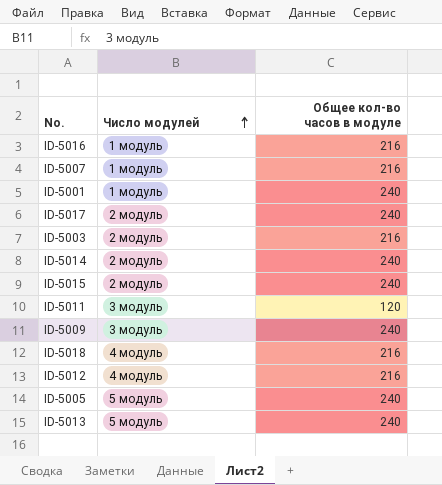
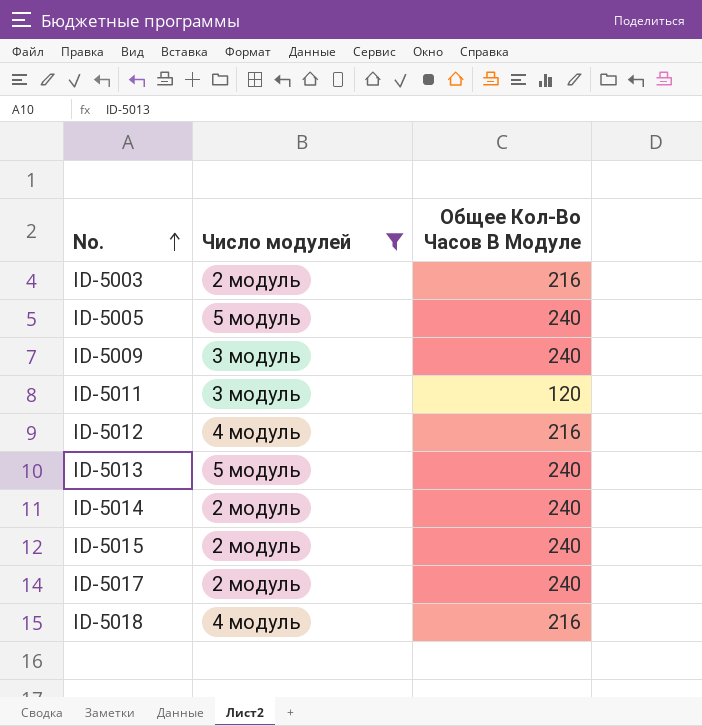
filter: none -> Число модулей != 1 модуль
row order: Число модулей ascending -> No. ascending
column name: Общее кол-во часов в модуле -> Общее Кол-Во Часов В Модуле

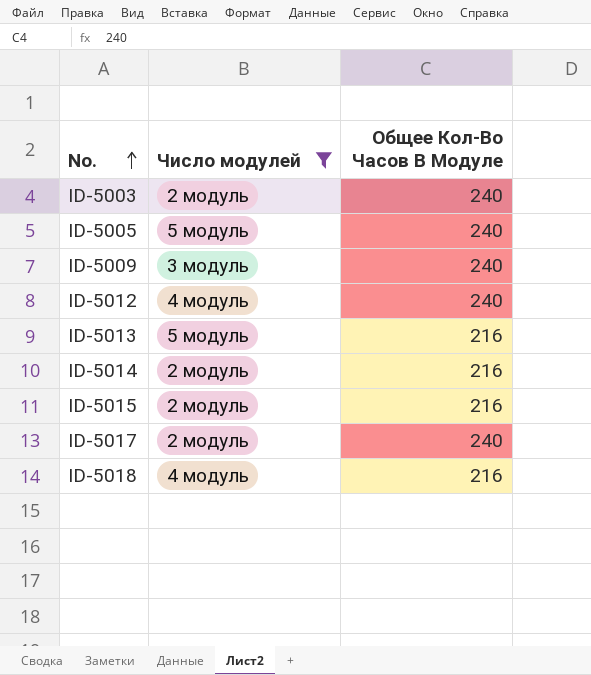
row ID-5011: 3 модуль | 120 -> none
ID-5003 | Общее Кол-Во Часов В Модуле: 216 -> 240
ID-5012 | Общее Кол-Во Часов В Модуле: 216 -> 240
ID-5013 | Общее Кол-Во Часов В Модуле: 240 -> 216
ID-5014 | Общее Кол-Во Часов В Модуле: 240 -> 216
ID-5015 | Общее Кол-Во Часов В Модуле: 240 -> 216

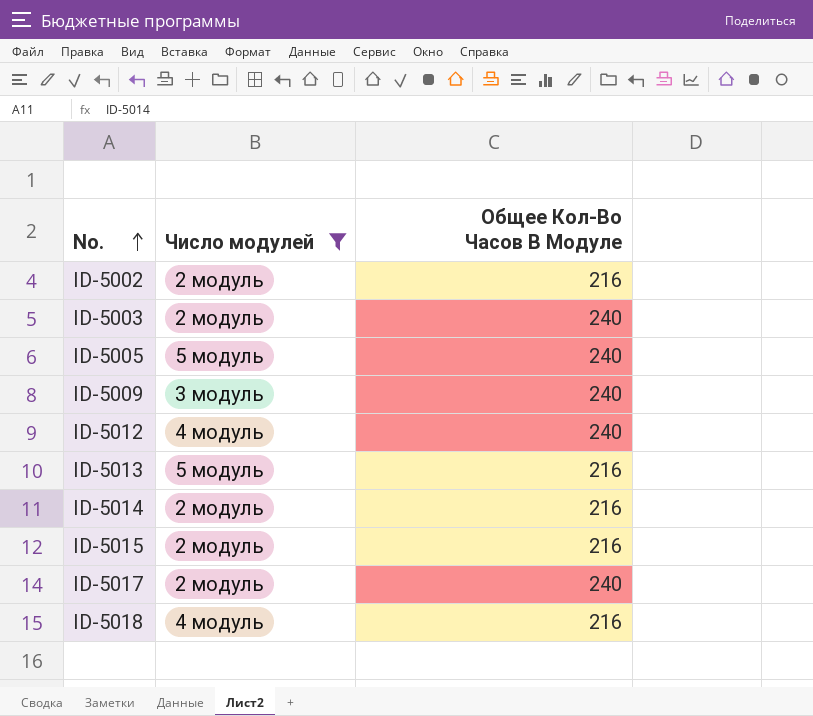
row ID-5002: none -> 2 модуль | 216

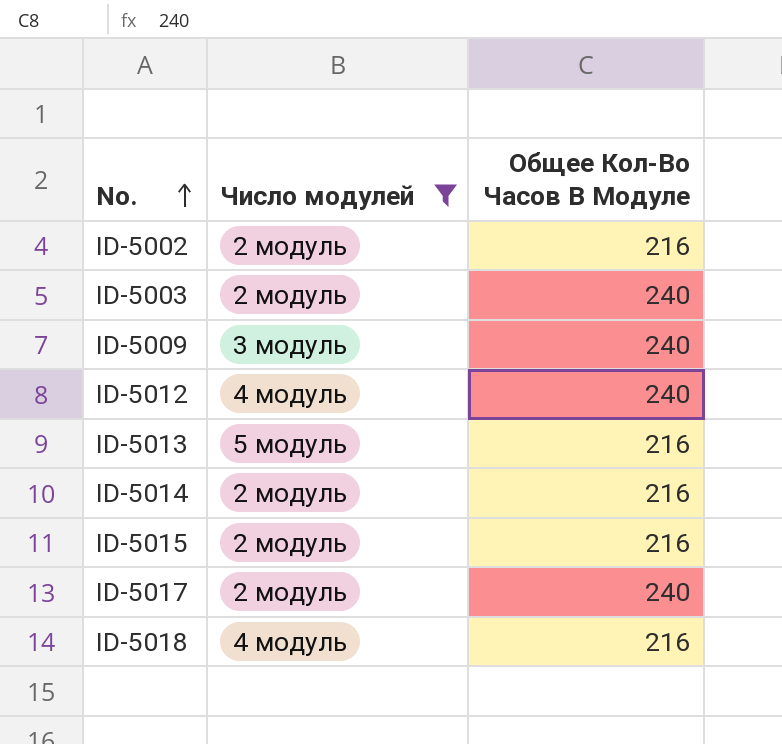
row ID-5005: 5 модуль | 240 -> none

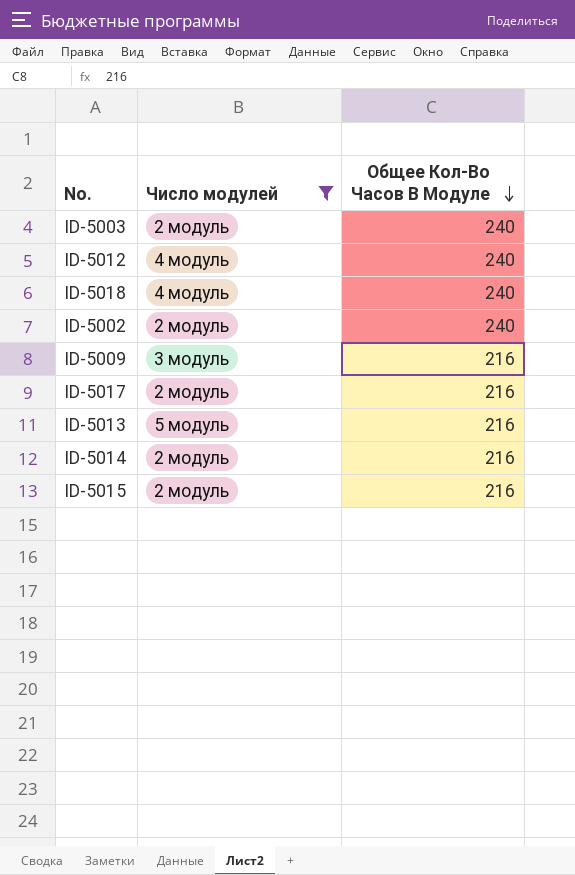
row order: No. ascending -> Общее Кол-Во Часов В Модуле descending
ID-5018 | Общее Кол-Во Часов В Модуле: 216 -> 240
ID-5002 | Общее Кол-Во Часов В Модуле: 216 -> 240
ID-5009 | Общее Кол-Во Часов В Модуле: 240 -> 216
ID-5017 | Общее Кол-Во Часов В Модуле: 240 -> 216

